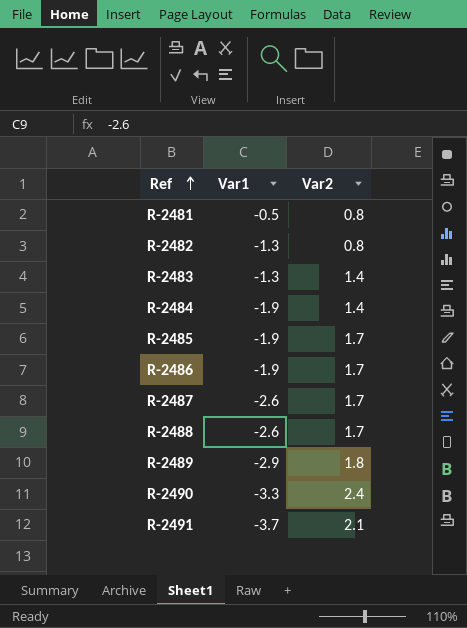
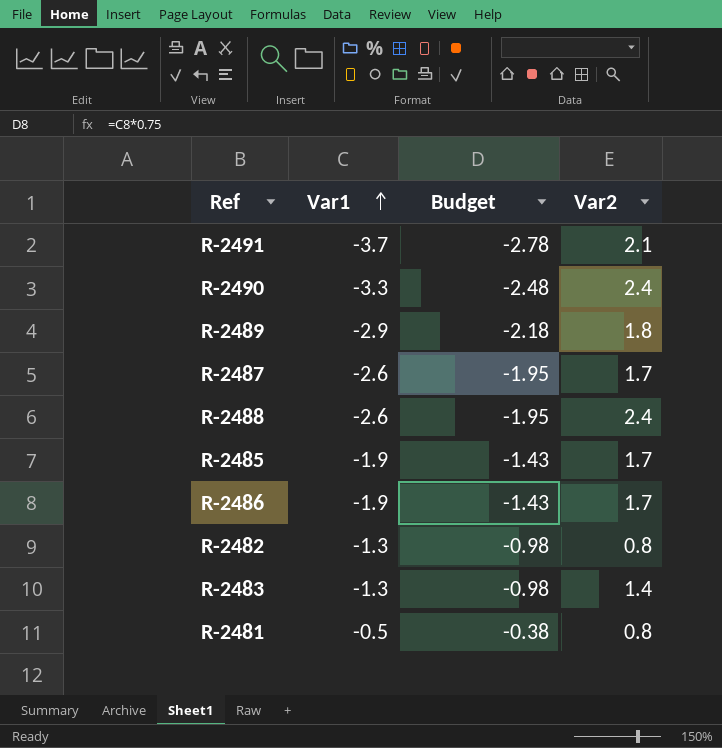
row order: Ref ascending -> Var1 ascending
column Budget | formula: none -> [Var1] * 0.75
row R-2484: -1.9 | 1.4 -> none
R-2488 | Var2: 1.7 -> 2.4

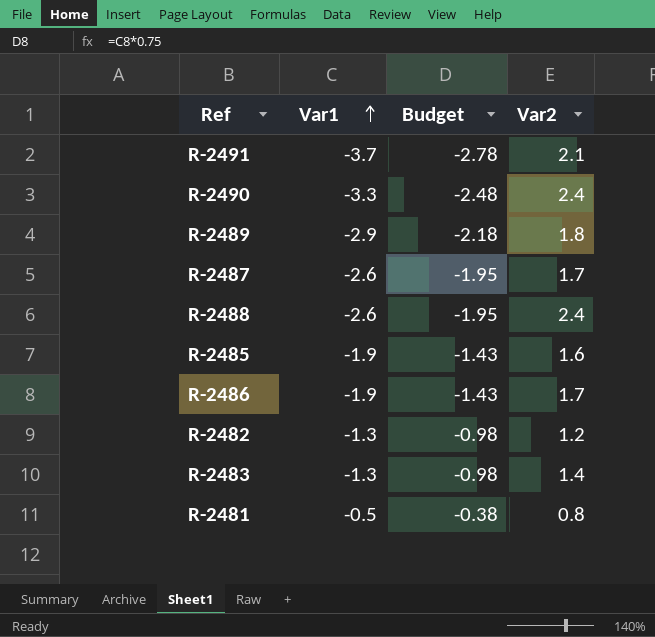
R-2485 | Var2: 1.7 -> 1.6
R-2482 | Var2: 0.8 -> 1.2

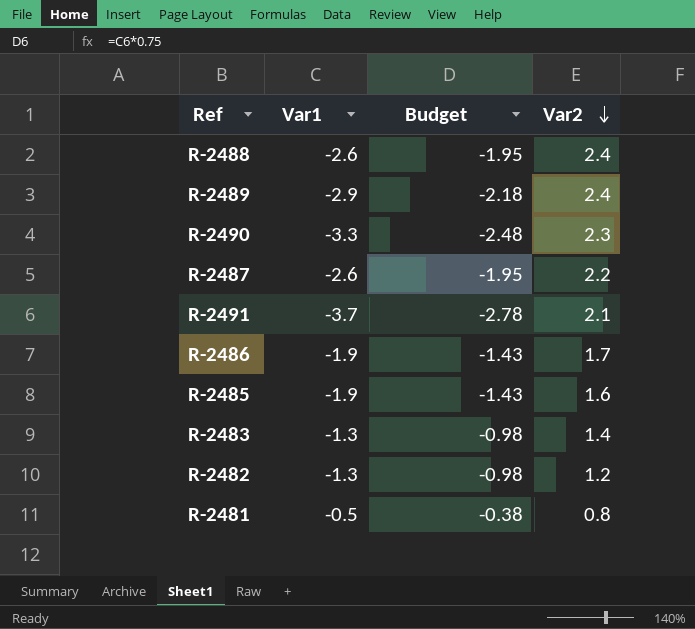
row order: Var1 ascending -> Var2 descending
R-2489 | Var2: 1.8 -> 2.4
R-2490 | Var2: 2.4 -> 2.3
R-2487 | Var2: 1.7 -> 2.2

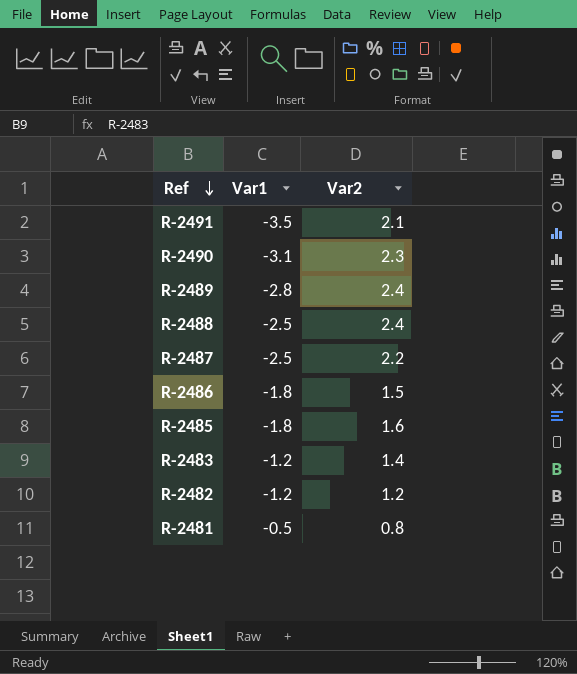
row order: Var2 descending -> Ref descending
column Budget | formula: [Var1] * 0.75 -> none
R-2491 | Var1: -3.7 -> -3.5
R-2490 | Var1: -3.3 -> -3.1
R-2489 | Var1: -2.9 -> -2.8
R-2488 | Var1: -2.6 -> -2.5
R-2487 | Var1: -2.6 -> -2.5
R-2486 | Var1: -1.9 -> -1.8
R-2486 | Var2: 1.7 -> 1.5
R-2485 | Var1: -1.9 -> -1.8
R-2483 | Var1: -1.3 -> -1.2
R-2482 | Var1: -1.3 -> -1.2

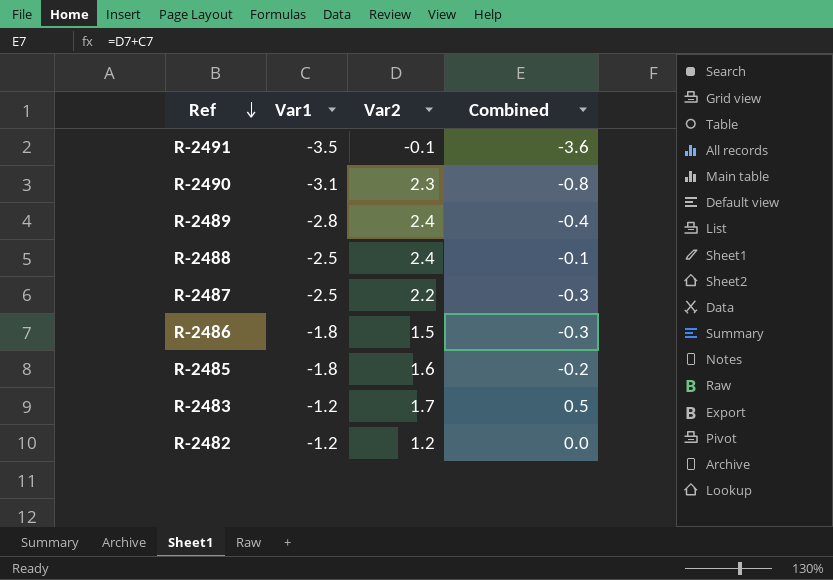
column Combined | formula: none -> [Var1] + [Var2]
row R-2481: -0.5 | 0.8 -> none
R-2491 | Var2: 2.1 -> -0.1
R-2483 | Var2: 1.4 -> 1.7

